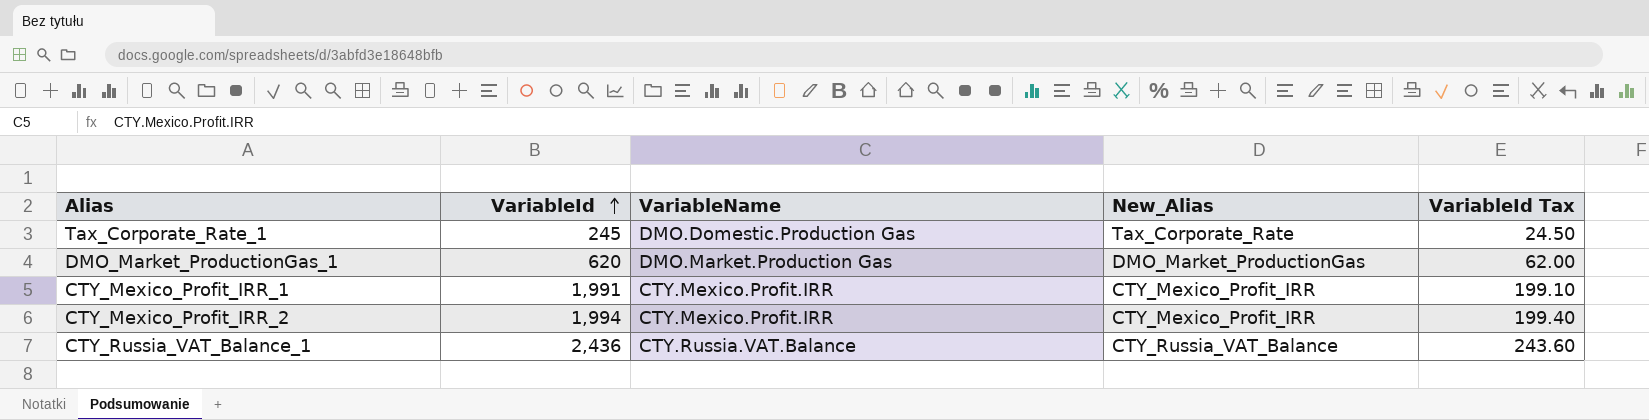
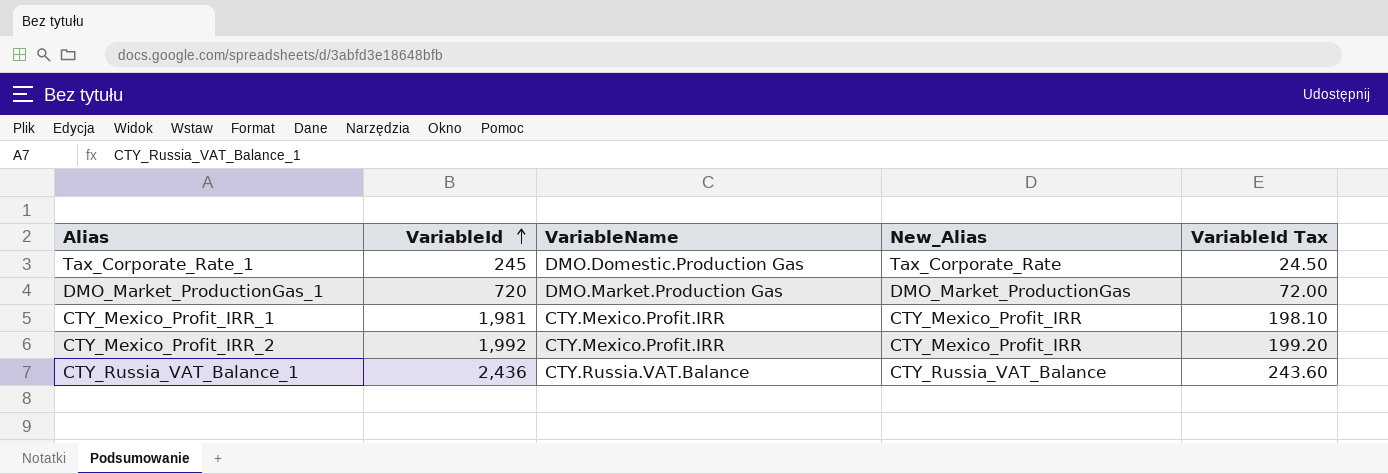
DMO_Market_ProductionGas_1 | VariableId: 620 -> 720
DMO_Market_ProductionGas_1 | VariableId Tax: 62.00 -> 72.00
CTY_Mexico_Profit_IRR_1 | VariableId: 1,991 -> 1,981
CTY_Mexico_Profit_IRR_1 | VariableId Tax: 199.10 -> 198.10
CTY_Mexico_Profit_IRR_2 | VariableId: 1,994 -> 1,992
CTY_Mexico_Profit_IRR_2 | VariableId Tax: 199.40 -> 199.20

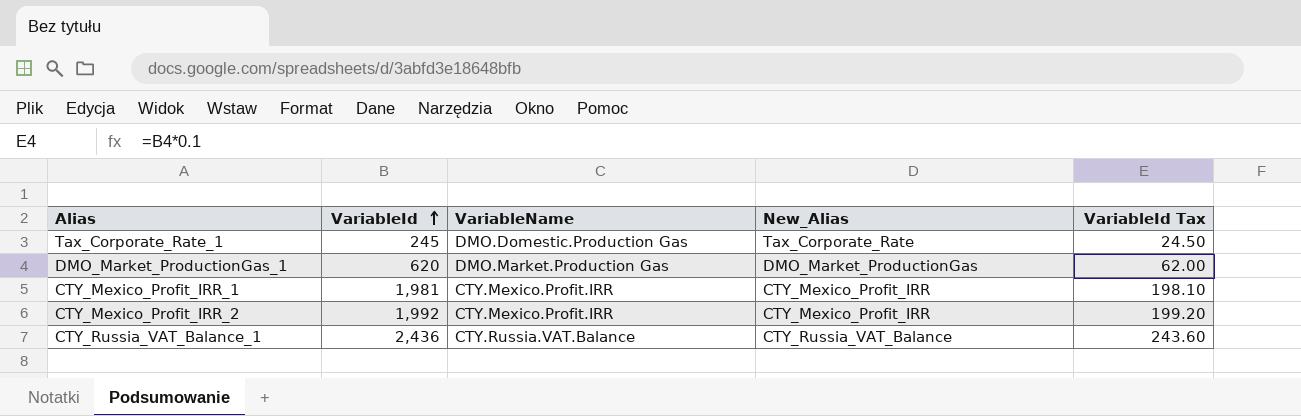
DMO_Market_ProductionGas_1 | VariableId: 720 -> 620
DMO_Market_ProductionGas_1 | VariableId Tax: 72.00 -> 62.00

